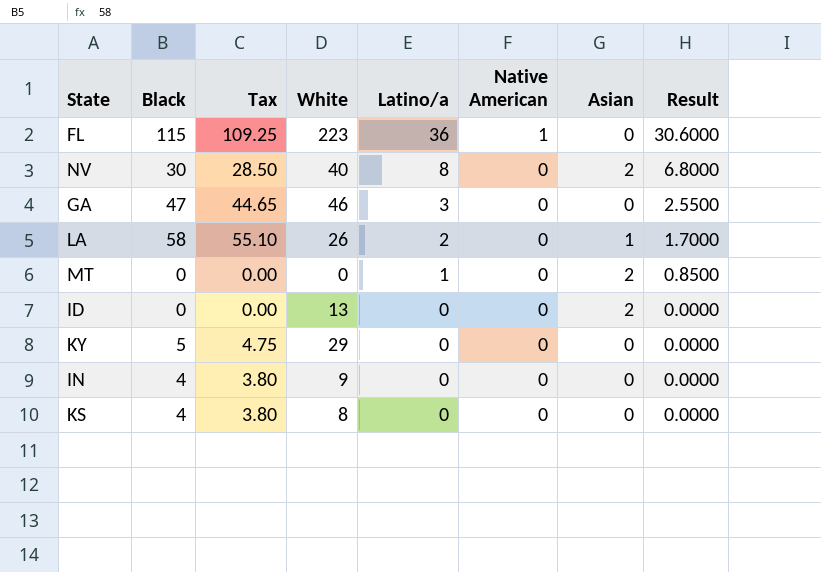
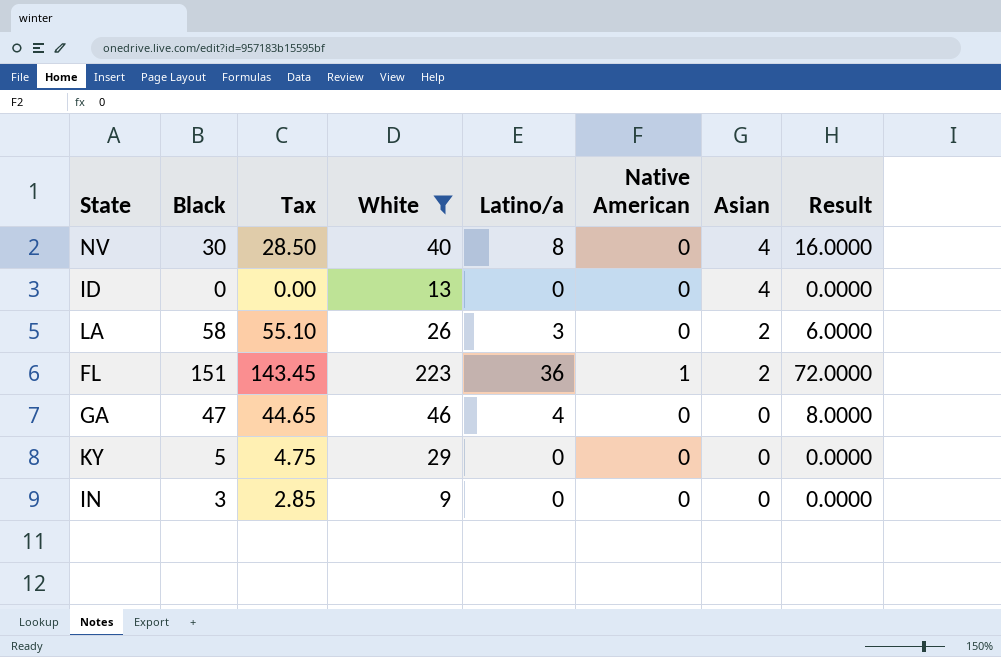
filter: none -> White >= 9
row order: Latino/a descending -> Asian descending
column Result | formula: [Latino/a] * 0.85 -> [Latino/a] * 2
NV | Asian: 2 -> 4
ID | Asian: 2 -> 4
LA | Latino/a: 2 -> 3
LA | Asian: 1 -> 2
FL | Black: 115 -> 151
FL | Tax: 109.25 -> 143.45
FL | Asian: 0 -> 2
GA | Latino/a: 3 -> 4
IN | Black: 4 -> 3
IN | Tax: 3.80 -> 2.85

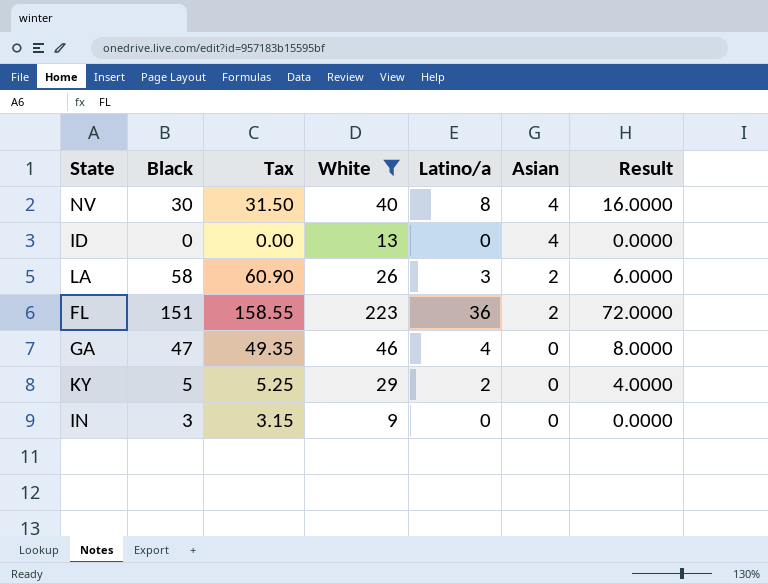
column Native American | position: 6 -> none
column Tax | formula: [Black] * 0.95 -> [Black] * 1.05
KY | Latino/a: 0 -> 2
KY | Result: 0.0000 -> 4.0000

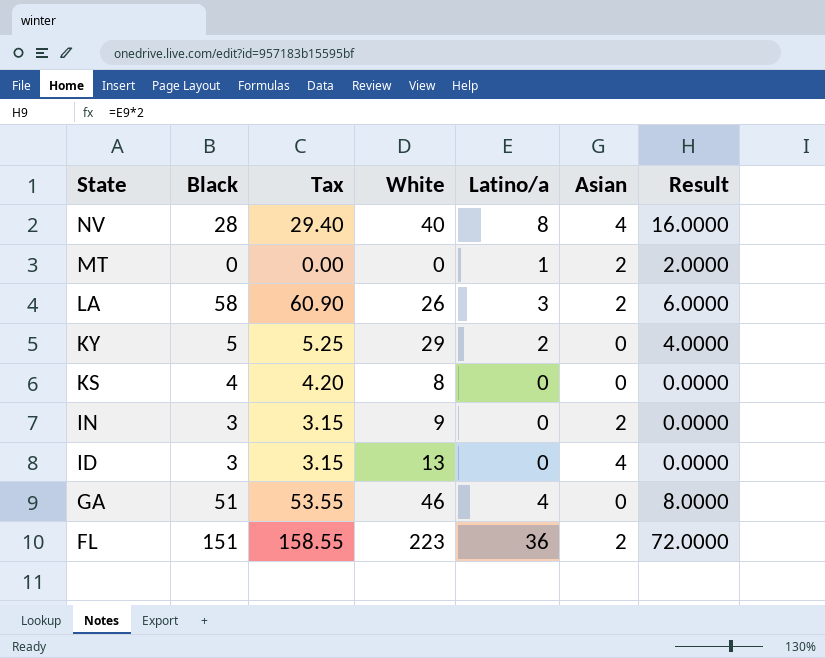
filter: White >= 9 -> none
row order: Asian descending -> State descending
NV | Black: 30 -> 28
NV | Tax: 31.50 -> 29.40
IN | Asian: 0 -> 2
ID | Black: 0 -> 3
ID | Tax: 0.00 -> 3.15
GA | Black: 47 -> 51
GA | Tax: 49.35 -> 53.55

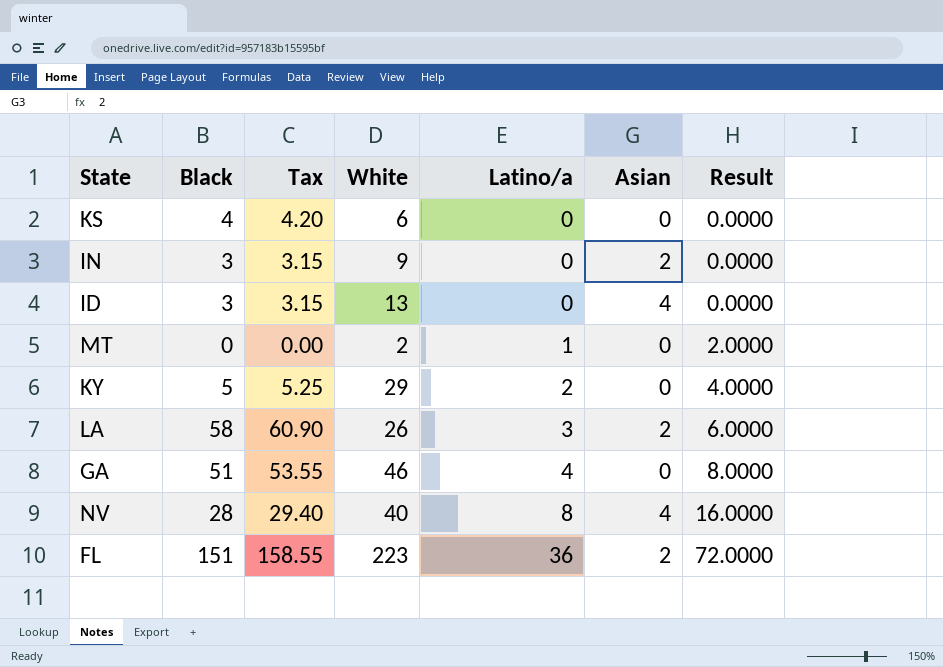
row order: State descending -> Latino/a ascending
KS | White: 8 -> 6
MT | White: 0 -> 2
MT | Asian: 2 -> 0

